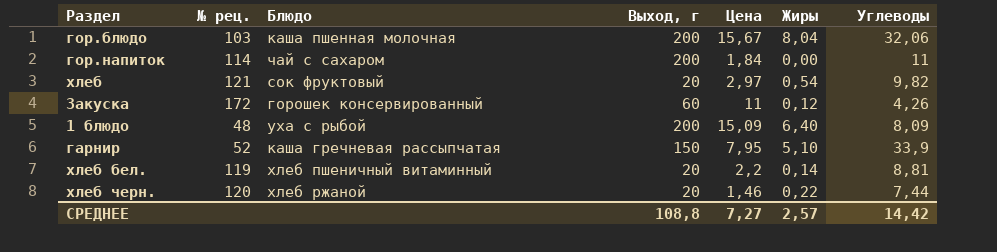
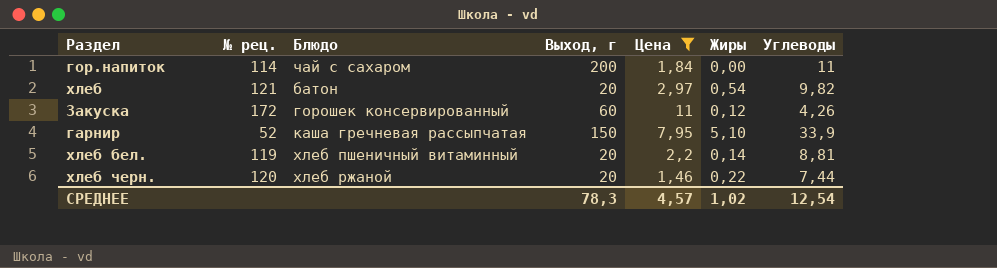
filter: none -> Цена <= 11
хлеб | Блюдо: сок фруктовый -> батон
СРЕДНЕЕ | Выход, г: 108,8 -> 78,3
СРЕДНЕЕ | Цена: 7,27 -> 4,57
СРЕДНЕЕ | Жиры: 2,57 -> 1,02
СРЕДНЕЕ | Углеводы: 14,42 -> 12,54

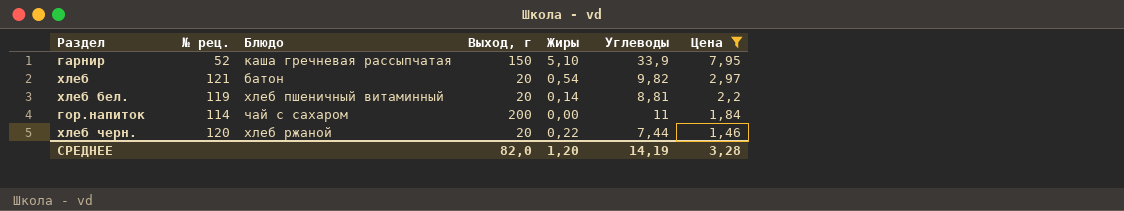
row order: none -> Цена descending
column Цена | position: 5 -> 7
row Закуска: 172 | горошек консервированный | 60 | 11 | 0,12 | 4,26 -> none
СРЕДНЕЕ | Выход, г: 78,3 -> 82,0
СРЕДНЕЕ | Жиры: 1,02 -> 1,20
СРЕДНЕЕ | Углеводы: 12,54 -> 14,19
СРЕДНЕЕ | Цена: 4,57 -> 3,28

